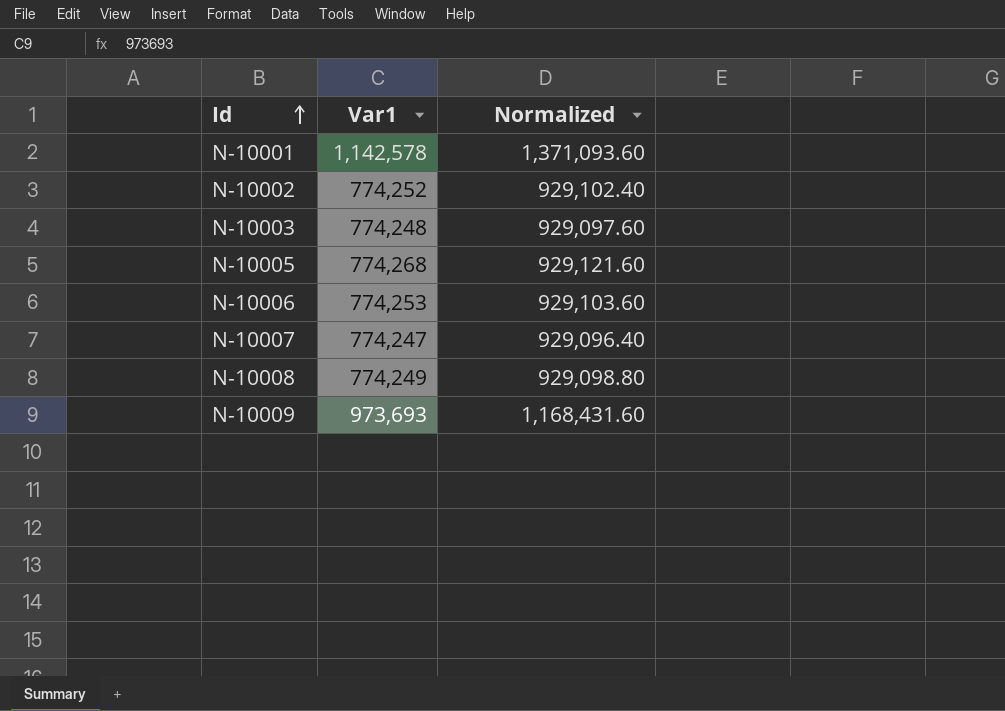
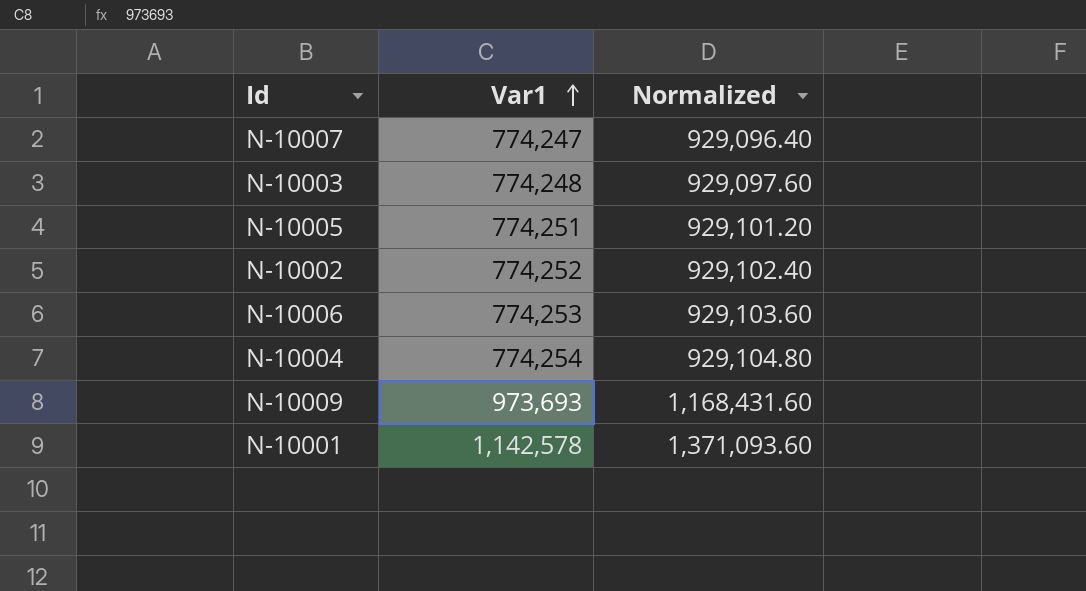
row order: Id ascending -> Var1 ascending
row N-10008: 774,249 | 929,098.80 -> none
N-10005 | Var1: 774,268 -> 774,251
N-10005 | Normalized: 929,121.60 -> 929,101.20
row N-10004: none -> 774,254 | 929,104.80

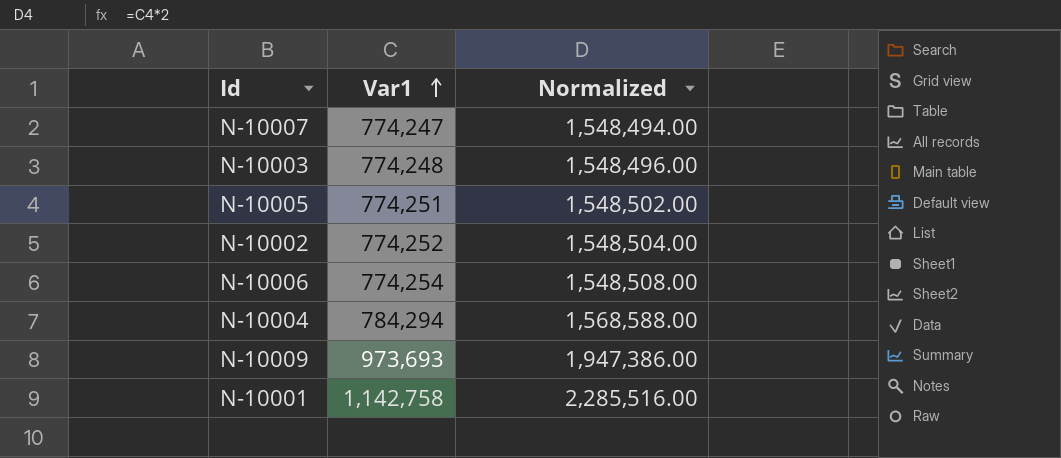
column Normalized | formula: [Var1] * 1.2 -> [Var1] * 2
N-10006 | Var1: 774,253 -> 774,254
N-10004 | Var1: 774,254 -> 784,294
N-10001 | Var1: 1,142,578 -> 1,142,758

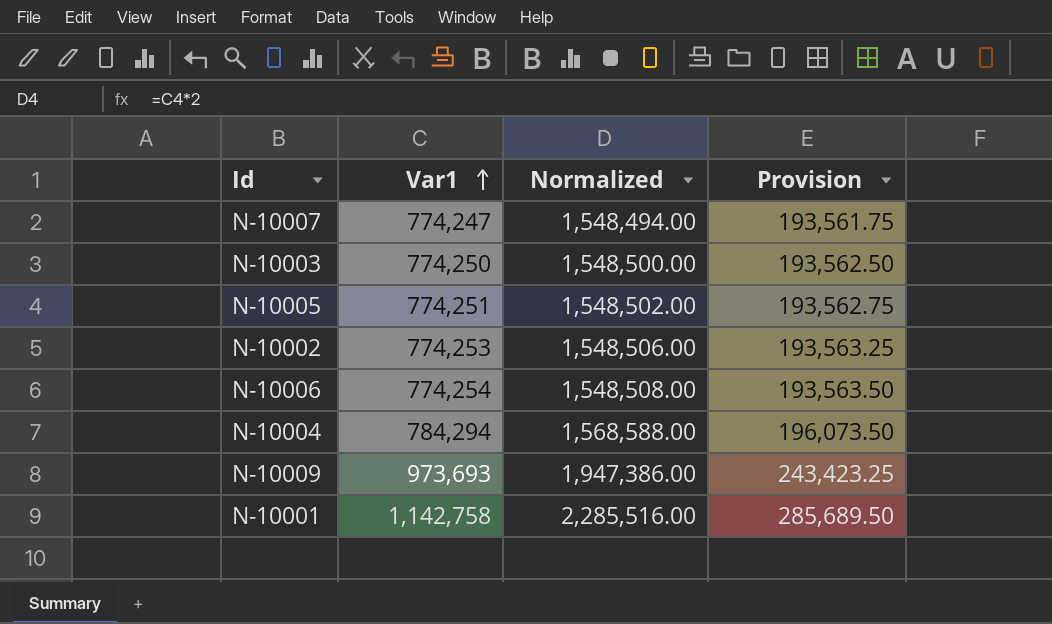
column Provision | formula: none -> [Var1] * 0.25
N-10003 | Var1: 774,248 -> 774,250
N-10003 | Normalized: 1,548,496.00 -> 1,548,500.00
N-10002 | Var1: 774,252 -> 774,253
N-10002 | Normalized: 1,548,504.00 -> 1,548,506.00

